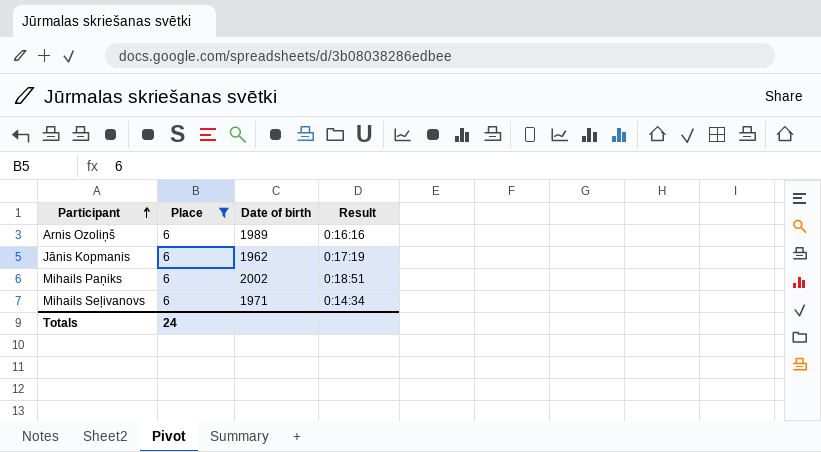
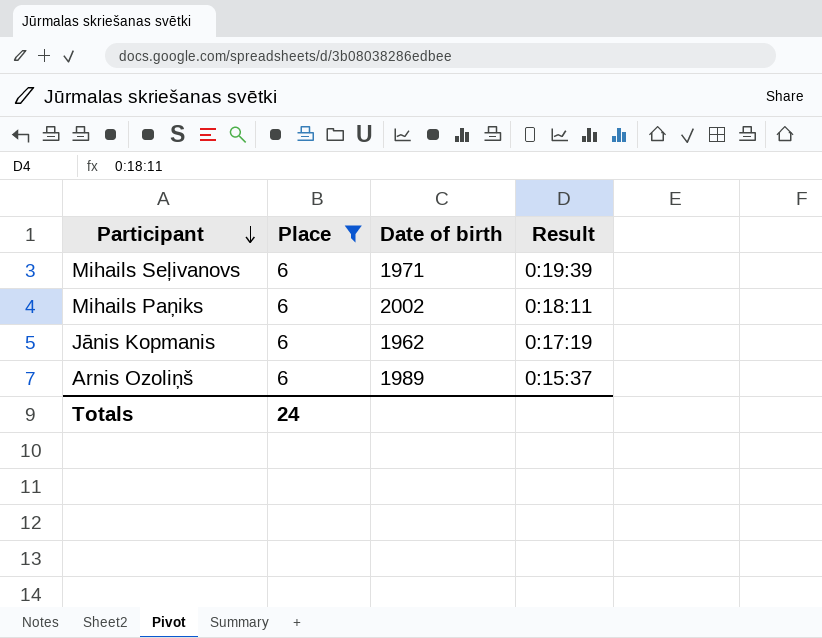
row order: Participant ascending -> Participant descending
Mihails Seļivanovs | Result: 0:14:34 -> 0:19:39
Mihails Paņiks | Result: 0:18:51 -> 0:18:11
Arnis Ozoliņš | Result: 0:16:16 -> 0:15:37

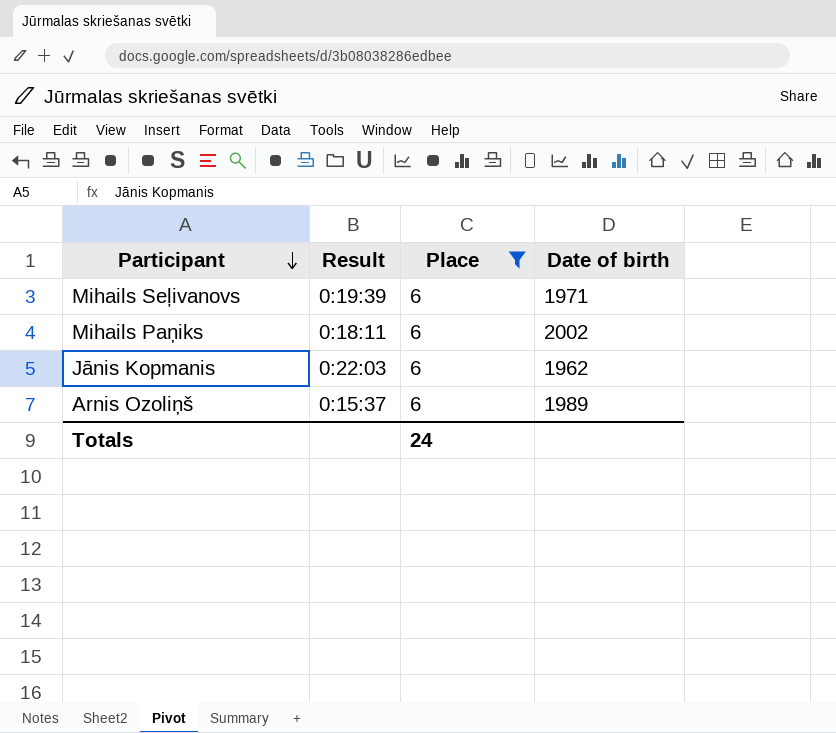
column Result | position: 4 -> 2
Jānis Kopmanis | Result: 0:17:19 -> 0:22:03

